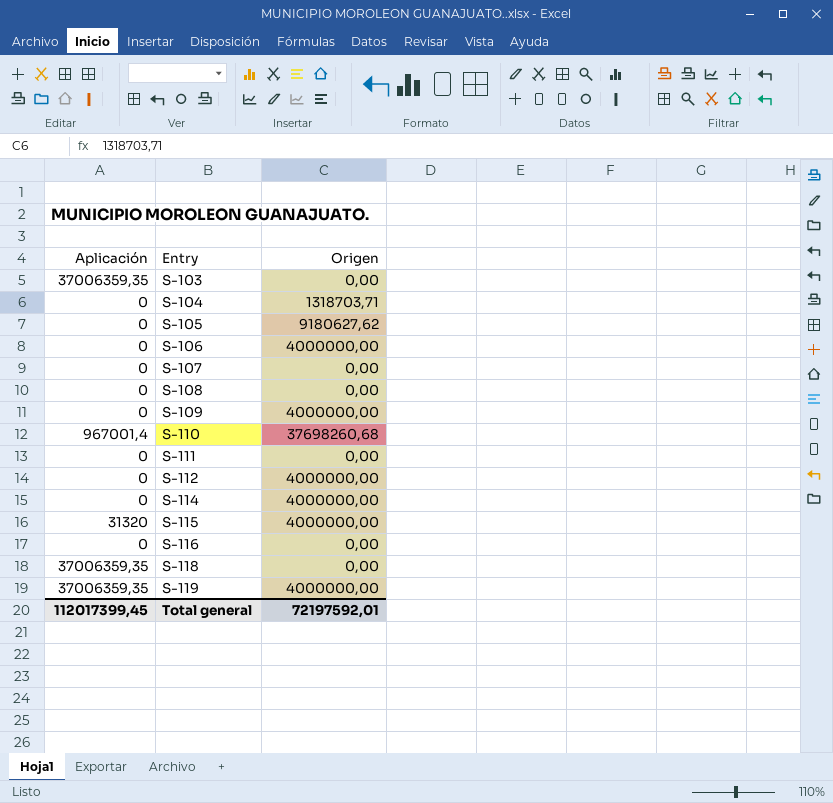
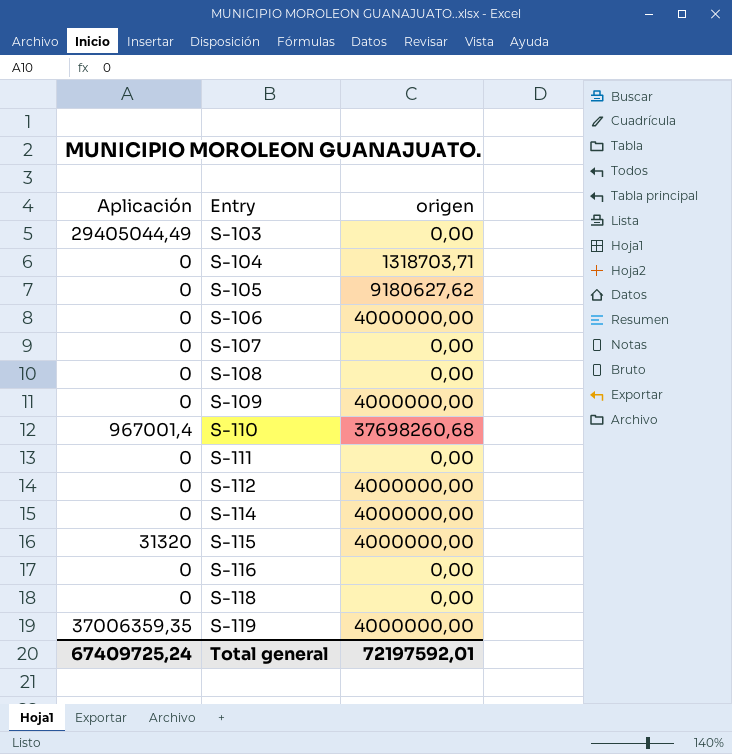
column name: Origen -> origen
S-103 | Aplicación: 37006359,35 -> 29405044,49
S-118 | Aplicación: 37006359,35 -> 0
Total general | Aplicación: 112017399,45 -> 67409725,24

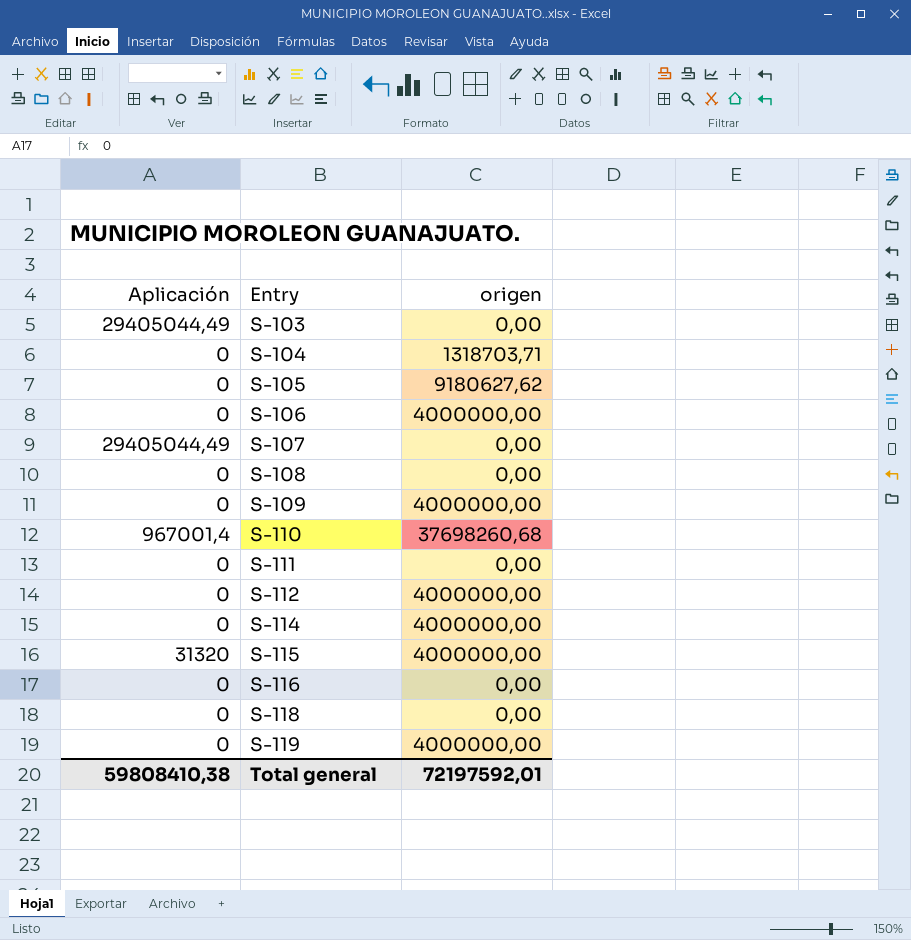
S-107 | Aplicación: 0 -> 29405044,49
S-119 | Aplicación: 37006359,35 -> 0
Total general | Aplicación: 67409725,24 -> 59808410,38

